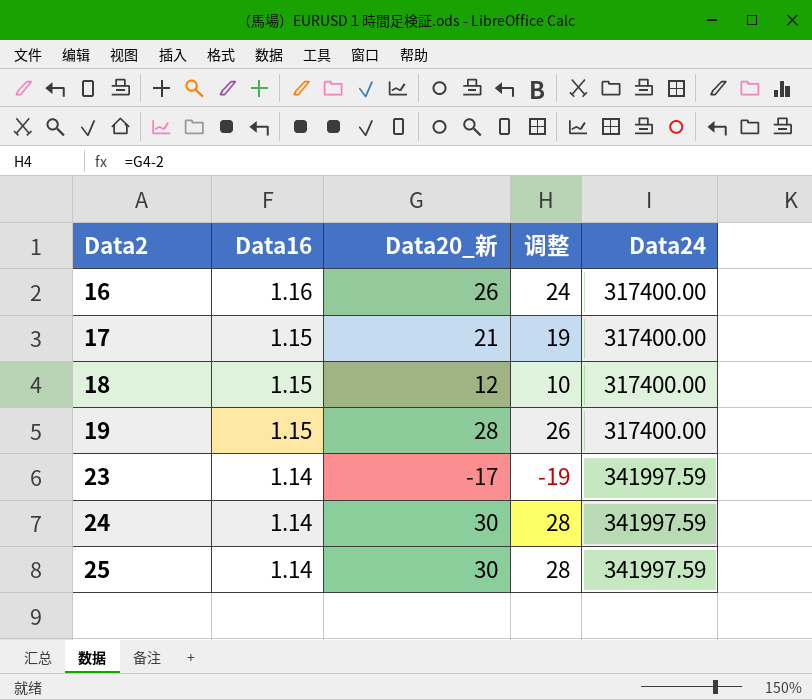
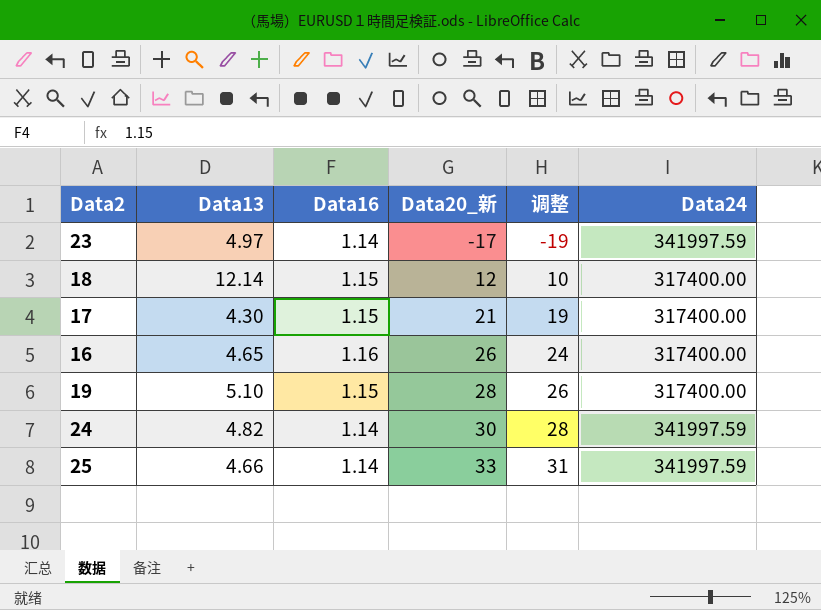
row order: Data2 ascending -> Data20_新 ascending
column Data13 | position: none -> 2
25 | Data20_新: 30 -> 33
25 | 调整: 28 -> 31

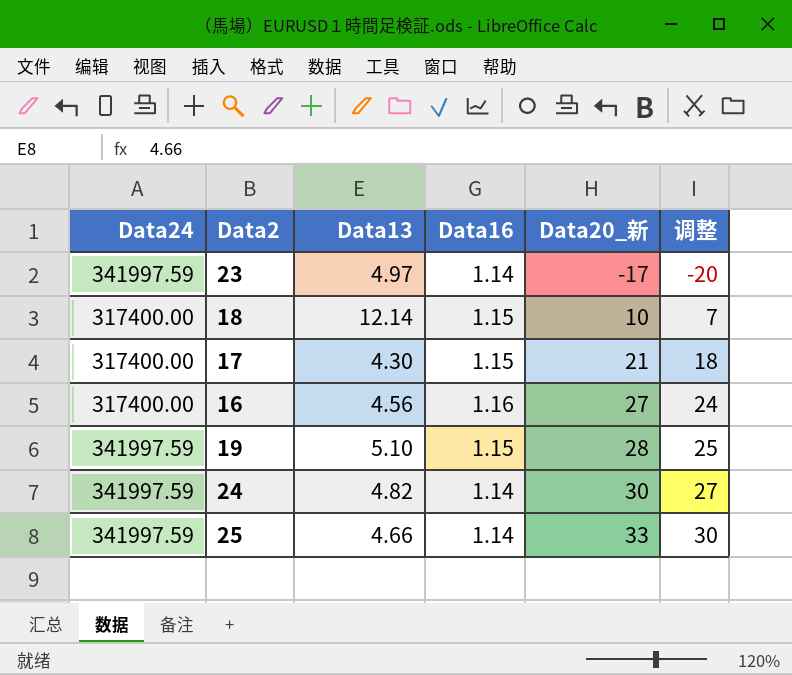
column Data24 | position: 6 -> 1
column 调整 | formula: [Data20_新] - 2 -> [Data20_新] - 3
18 | Data20_新: 12 -> 10
16 | Data13: 4.65 -> 4.56
16 | Data20_新: 26 -> 27
19 | Data24: 317400.00 -> 341997.59

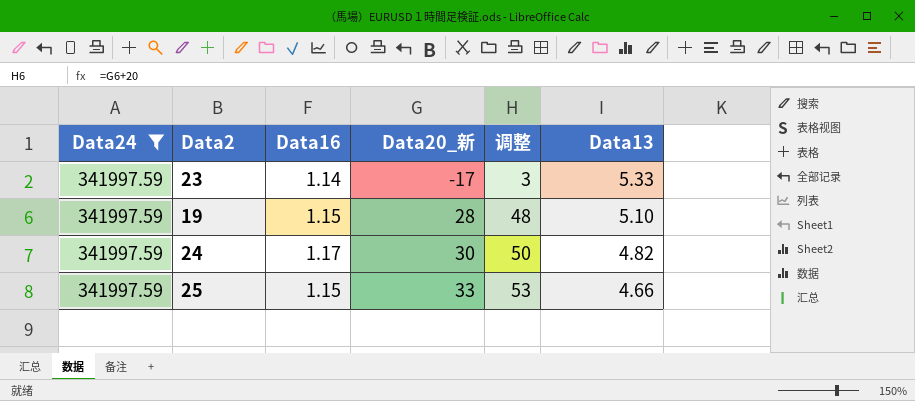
filter: none -> Data24 = 341997.59
column 调整 | formula: [Data20_新] - 3 -> [Data20_新] + 20
column Data13 | position: 3 -> 6
23 | Data13: 4.97 -> 5.33
24 | Data16: 1.14 -> 1.17
25 | Data16: 1.14 -> 1.15

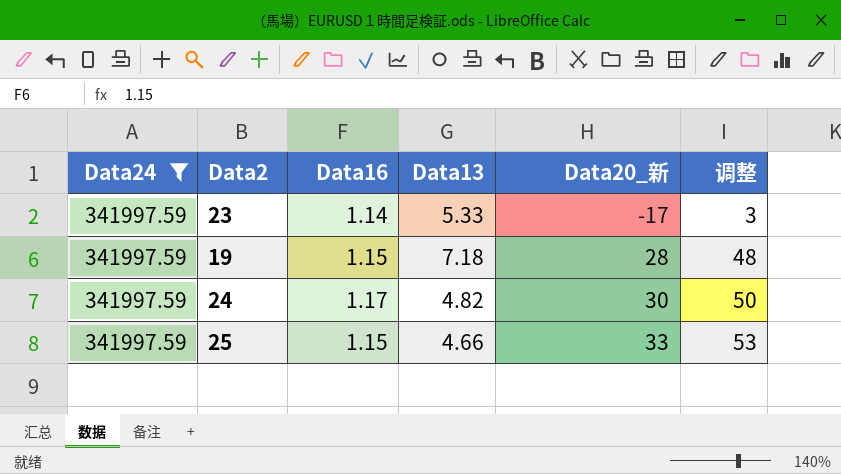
column Data13 | position: 6 -> 4
19 | Data13: 5.10 -> 7.18

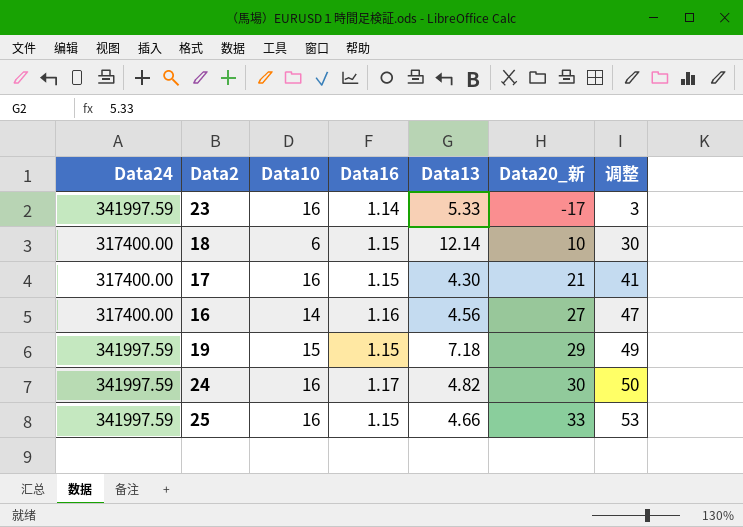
filter: Data24 = 341997.59 -> none
column Data10 | position: none -> 3
19 | Data20_新: 28 -> 29
19 | 调整: 48 -> 49

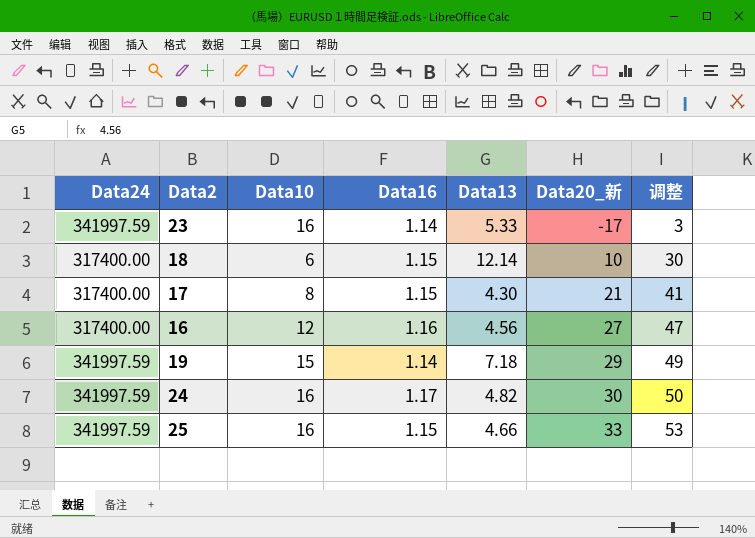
17 | Data10: 16 -> 8
16 | Data10: 14 -> 12
19 | Data16: 1.15 -> 1.14

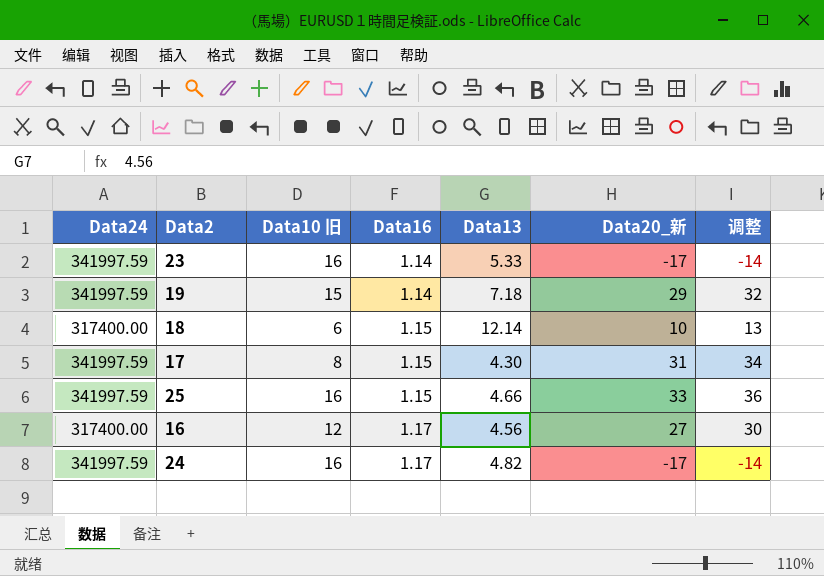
row order: Data20_新 ascending -> Data16 ascending
column name: Data10 -> Data10 旧
column 调整 | formula: [Data20_新] + 20 -> [Data20_新] + 3
17 | Data24: 317400.00 -> 341997.59
17 | Data20_新: 21 -> 31
16 | Data16: 1.16 -> 1.17
24 | Data20_新: 30 -> -17

